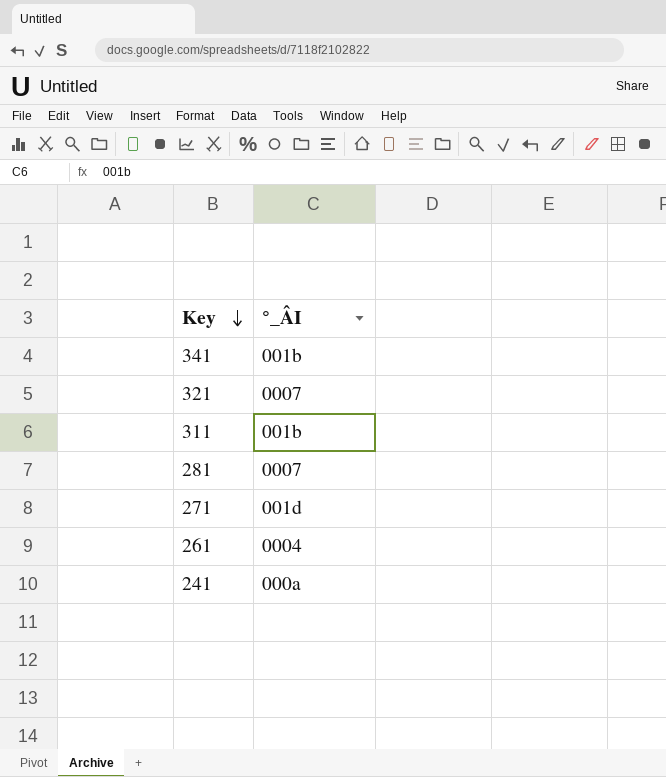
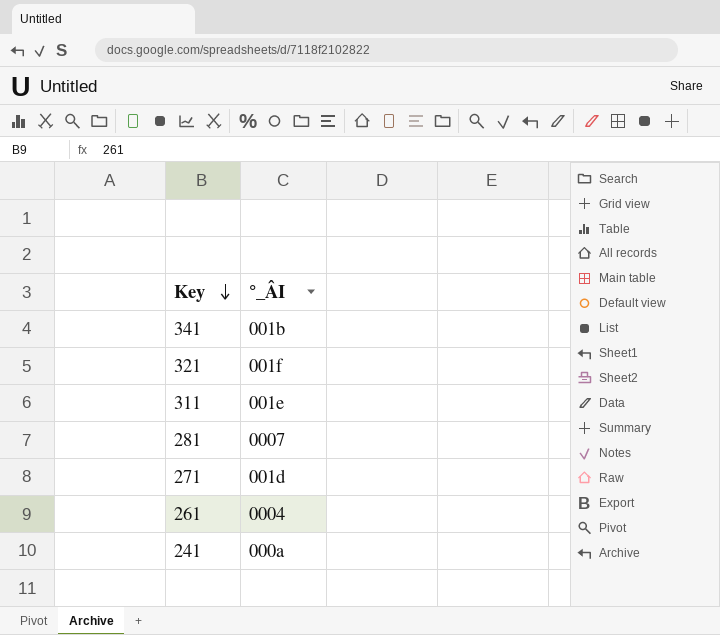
321 | °_ÂI: 0007 -> 001f
311 | °_ÂI: 001b -> 001e

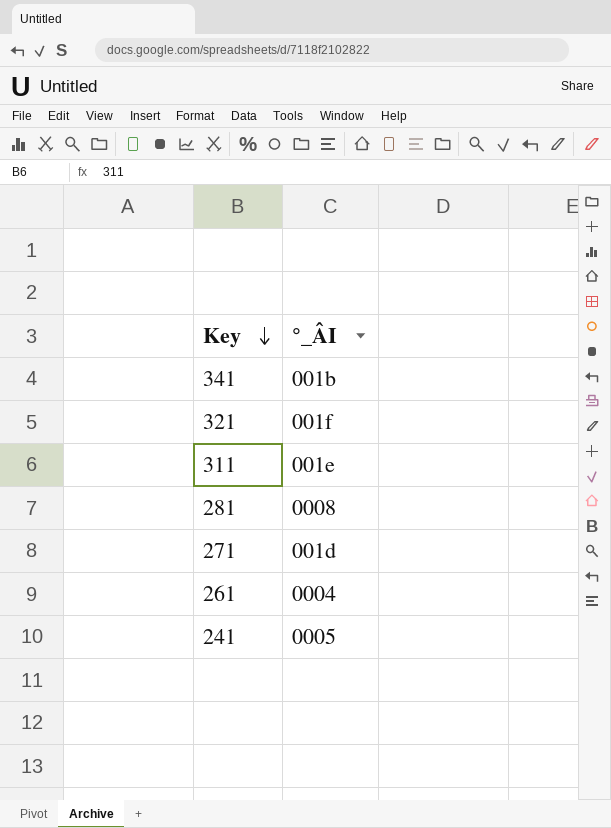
281 | °_ÂI: 0007 -> 0008
241 | °_ÂI: 000a -> 0005

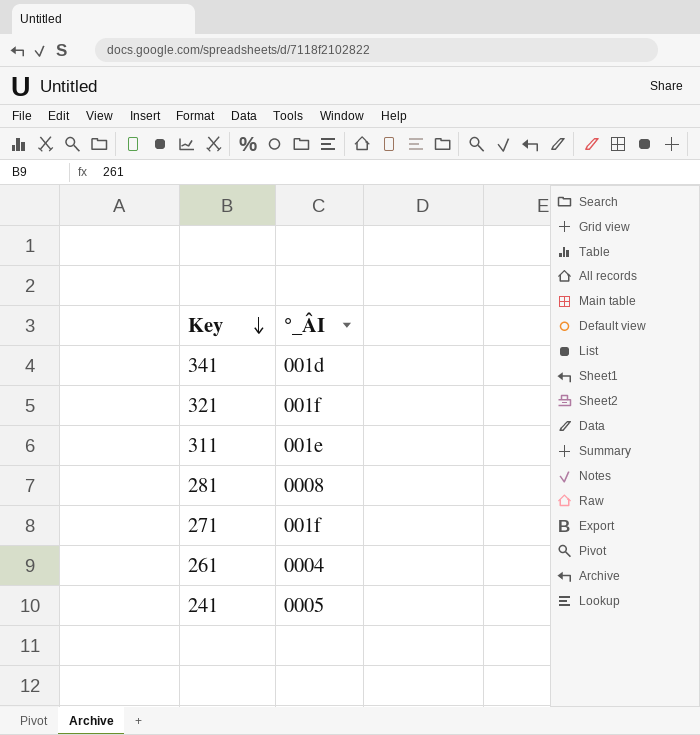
341 | °_ÂI: 001b -> 001d
271 | °_ÂI: 001d -> 001f

